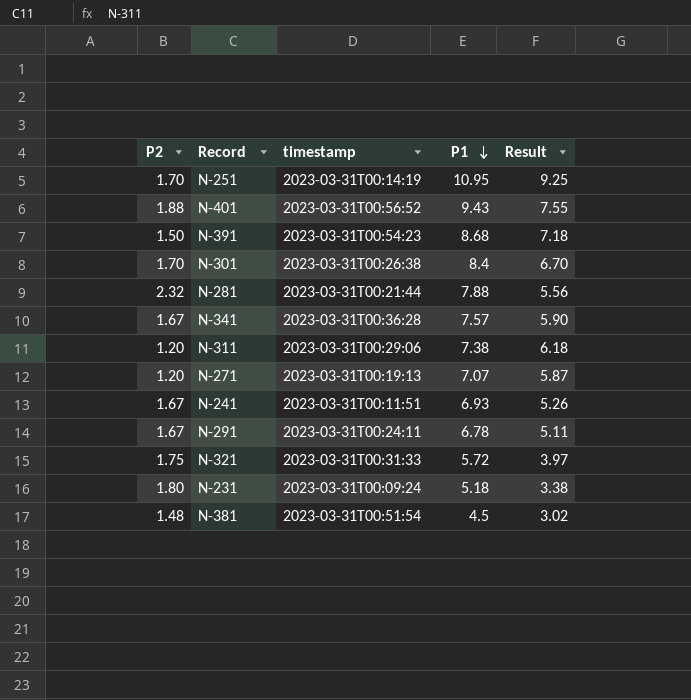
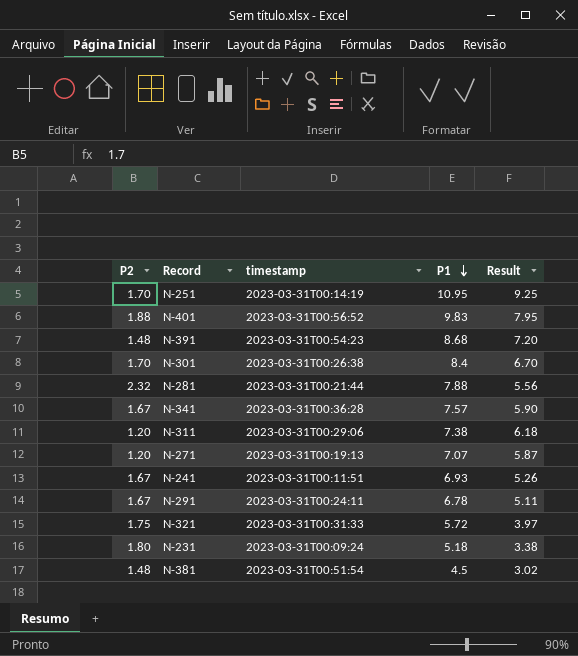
N-401 | P1: 9.43 -> 9.83
N-401 | Result: 7.55 -> 7.95
N-391 | P2: 1.50 -> 1.48
N-391 | Result: 7.18 -> 7.20

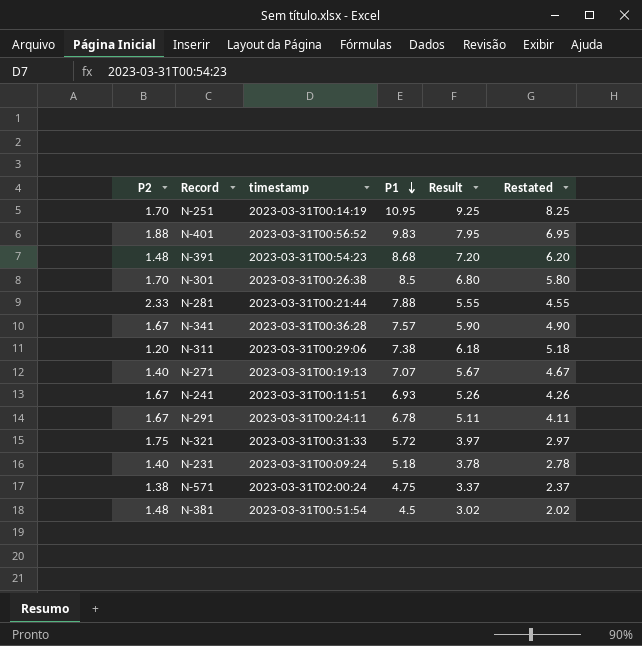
column Restated | formula: none -> [Result] - 1
N-301 | P1: 8.4 -> 8.5
N-301 | Result: 6.70 -> 6.80
N-281 | P2: 2.32 -> 2.33
N-281 | Result: 5.56 -> 5.55
N-271 | P2: 1.20 -> 1.40
N-271 | Result: 5.87 -> 5.67
N-231 | P2: 1.80 -> 1.40
N-231 | Result: 3.38 -> 3.78
row N-571: none -> 1.38 | 2023-03-31T02:00:24 | 4.75 | 3.37 | 2.37

